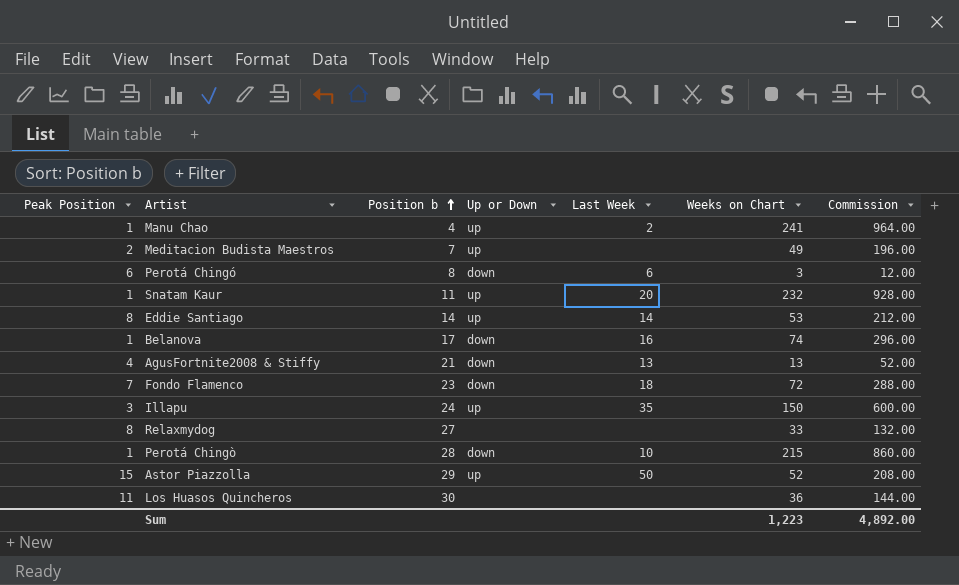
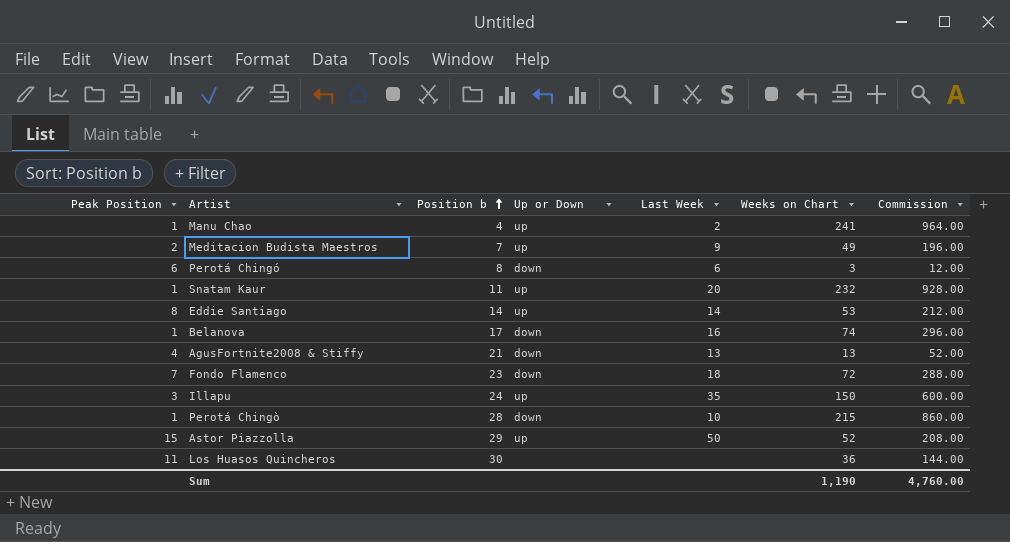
row Relaxmydog: 8 | 27 | none | none | 33 | 132.00 -> none
Meditacion Budista Maestros | Last Week: none -> 9
Sum | Weeks on Chart: 1,223 -> 1,190
Sum | Commission: 4,892.00 -> 4,760.00

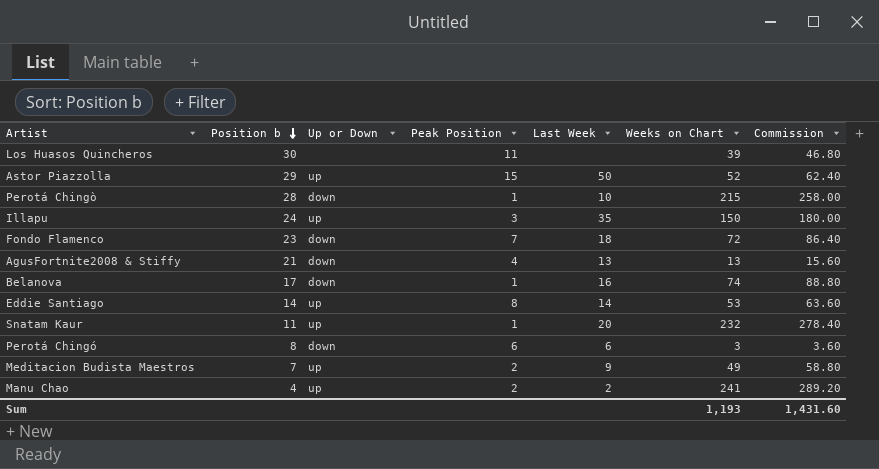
row order: Position b ascending -> Position b descending
column Peak Position | position: 1 -> 4
column Commission | formula: [Weeks on Chart] * 4 -> [Weeks on Chart] * 1.2
Los Huasos Quincheros | Weeks on Chart: 36 -> 39
Manu Chao | Peak Position: 1 -> 2
Sum | Weeks on Chart: 1,190 -> 1,193
Sum | Commission: 4,760.00 -> 1,431.60

